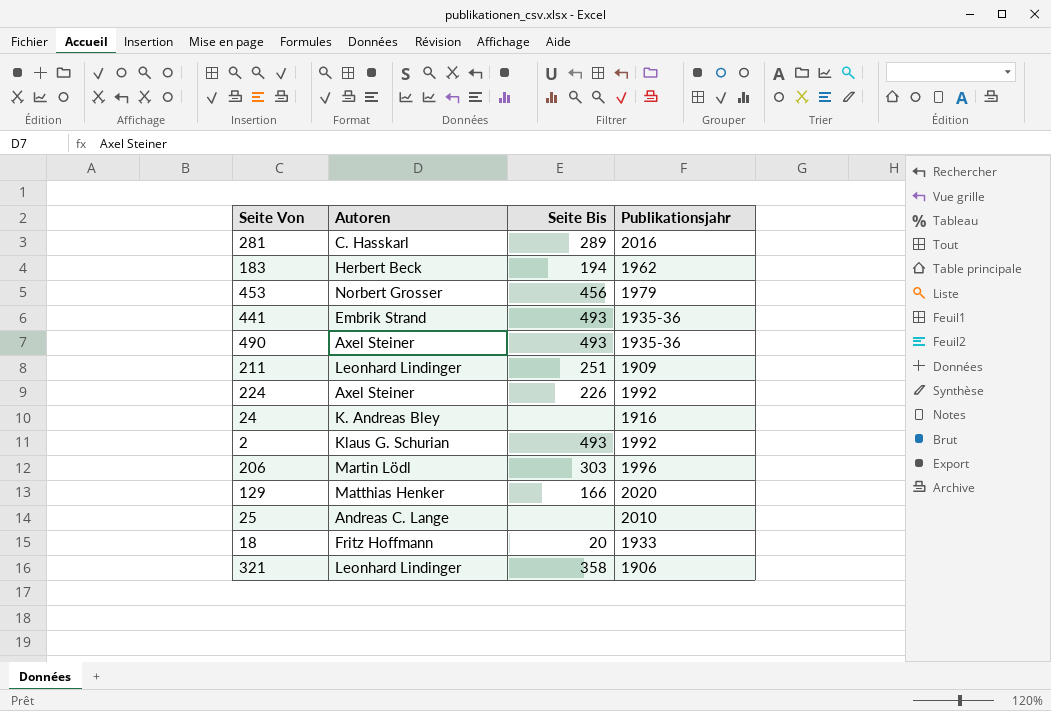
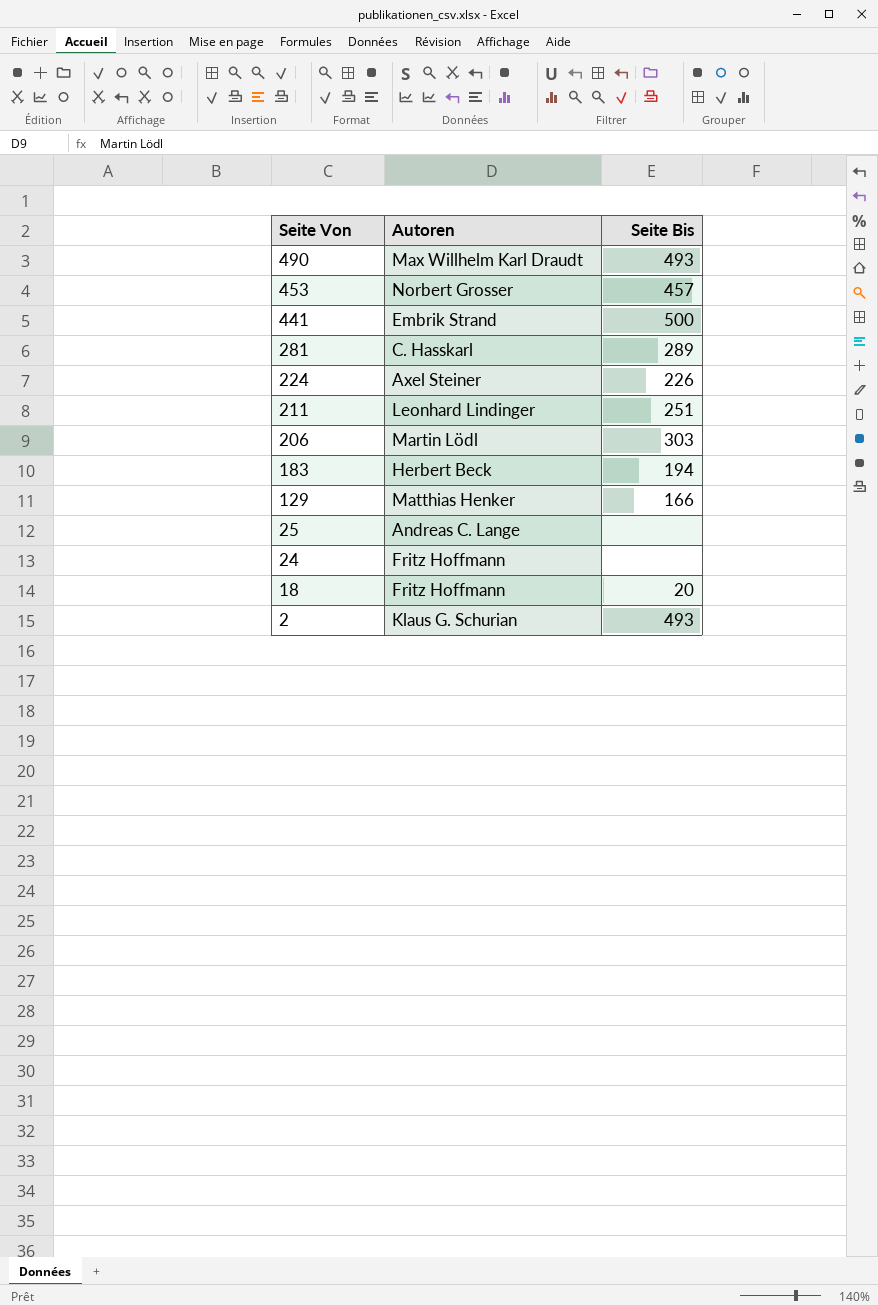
row order: none -> Seite Von descending
column Publikationsjahr | position: 4 -> none
row 321: Leonhard Lindinger | 358 | 1906 -> none
490 | Autoren: Axel Steiner -> Max Willhelm Karl Draudt
453 | Seite Bis: 456 -> 457
441 | Seite Bis: 493 -> 500
24 | Autoren: K. Andreas Bley -> Fritz Hoffmann

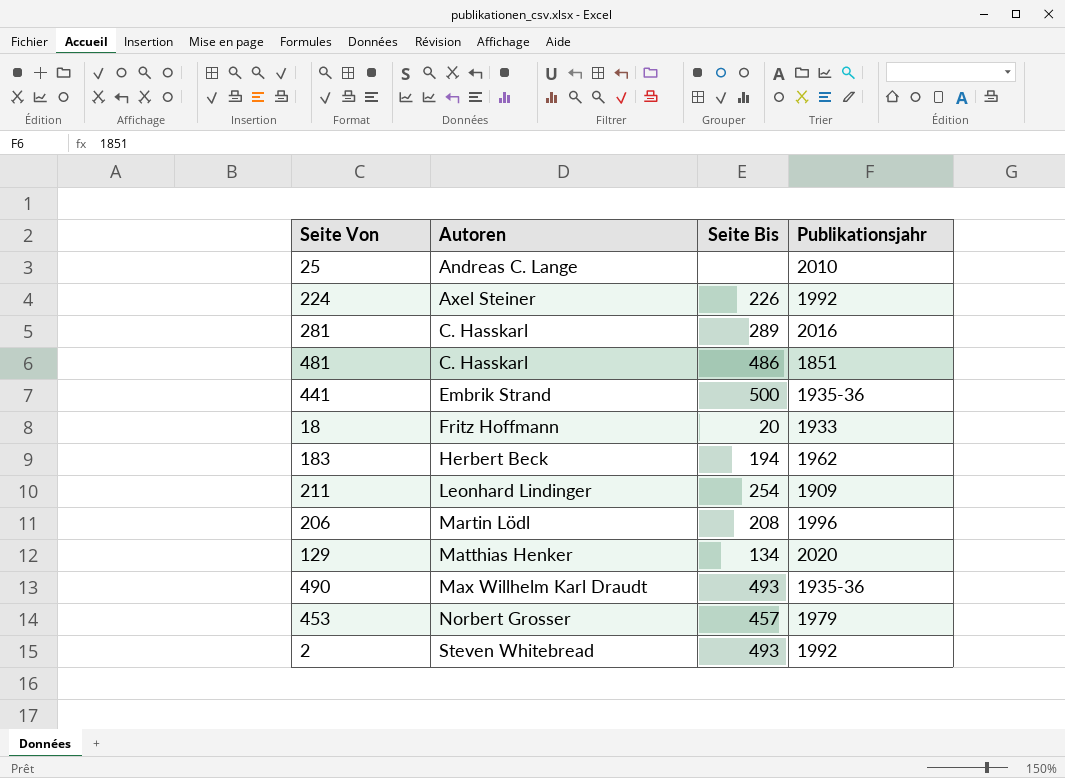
row order: Seite Von descending -> Autoren ascending
column Publikationsjahr | position: none -> 4
row 24: Fritz Hoffmann | none -> none
row 481: none -> C. Hasskarl | 486 | 1851
211 | Seite Bis: 251 -> 254
206 | Seite Bis: 303 -> 208
129 | Seite Bis: 166 -> 134
2 | Autoren: Klaus G. Schurian -> Steven Whitebread

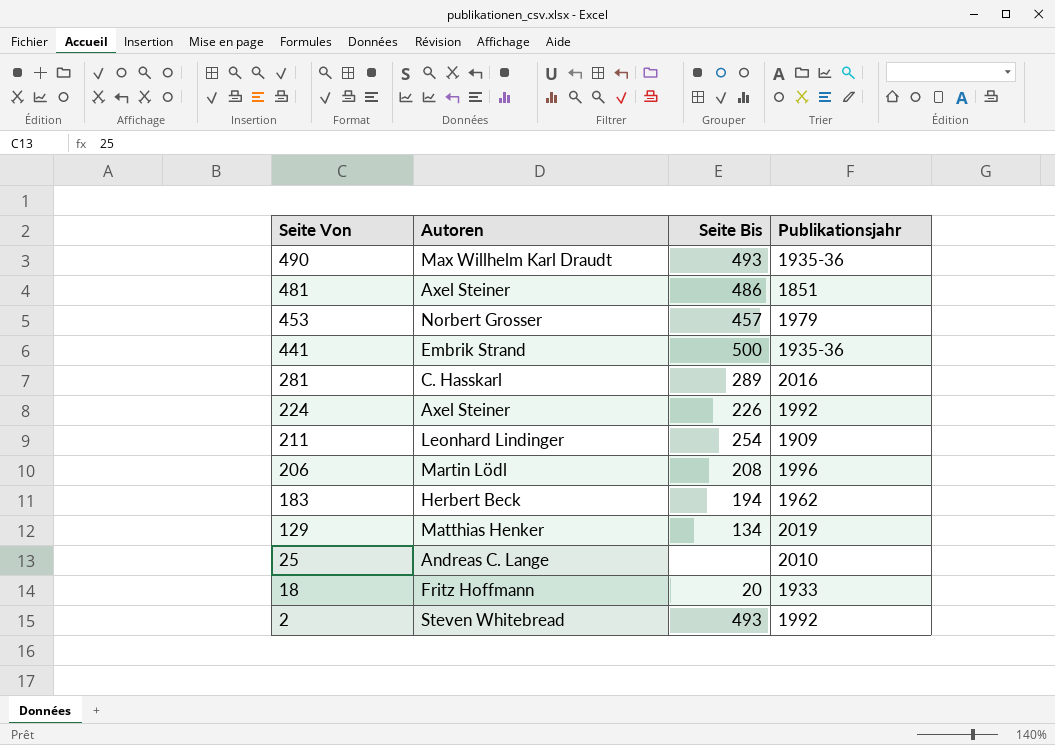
row order: Autoren ascending -> Seite Von descending
481 | Autoren: C. Hasskarl -> Axel Steiner
129 | Publikationsjahr: 2020 -> 2019

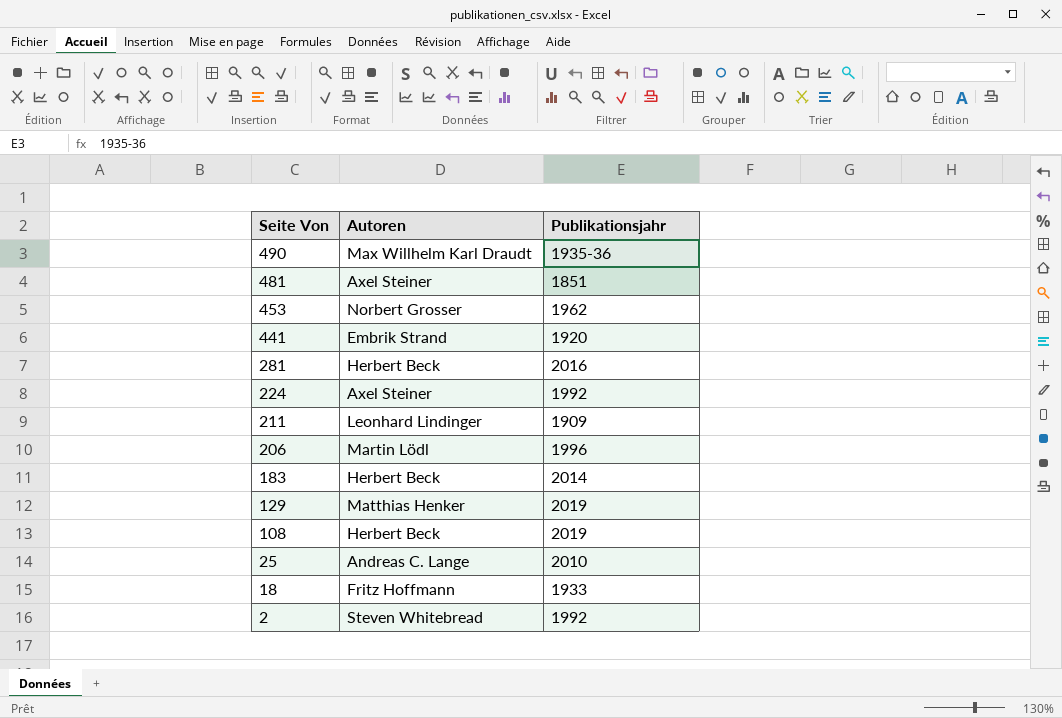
column Seite Bis | position: 3 -> none
453 | Publikationsjahr: 1979 -> 1962
441 | Publikationsjahr: 1935-36 -> 1920
281 | Autoren: C. Hasskarl -> Herbert Beck
183 | Publikationsjahr: 1962 -> 2014
row 108: none -> Herbert Beck | 2019

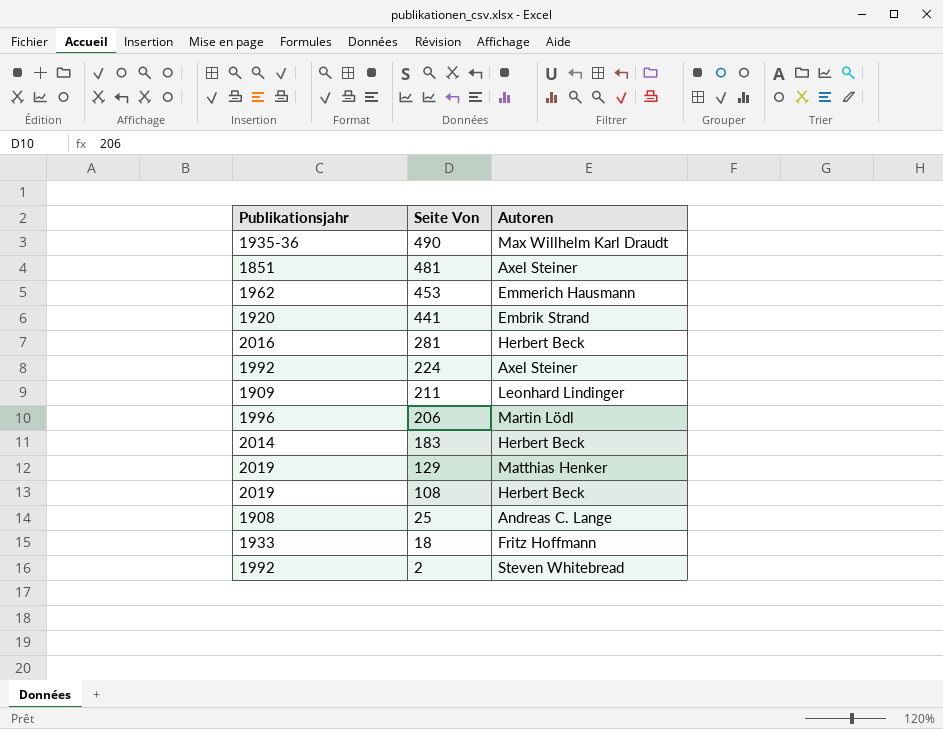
column Publikationsjahr | position: 3 -> 1
453 | Autoren: Norbert Grosser -> Emmerich Hausmann
25 | Publikationsjahr: 2010 -> 1908

